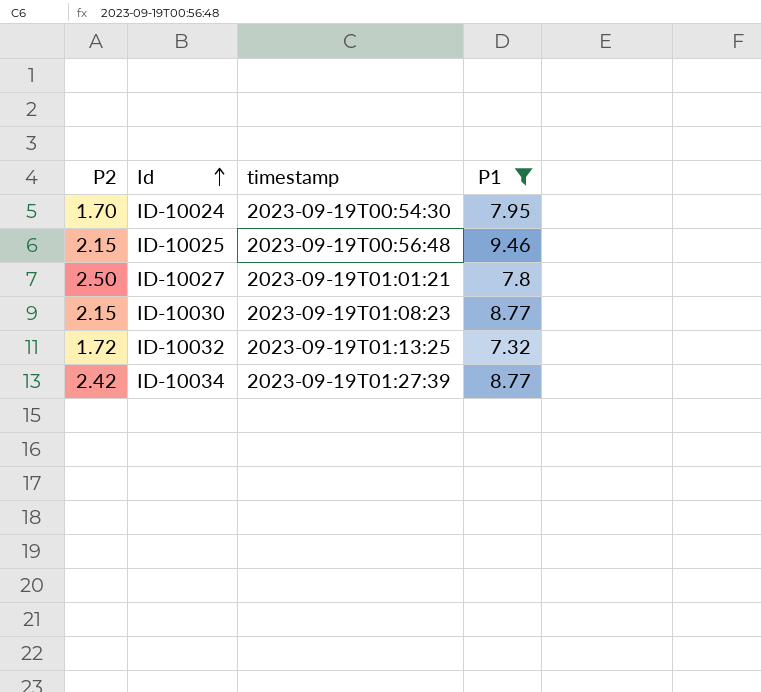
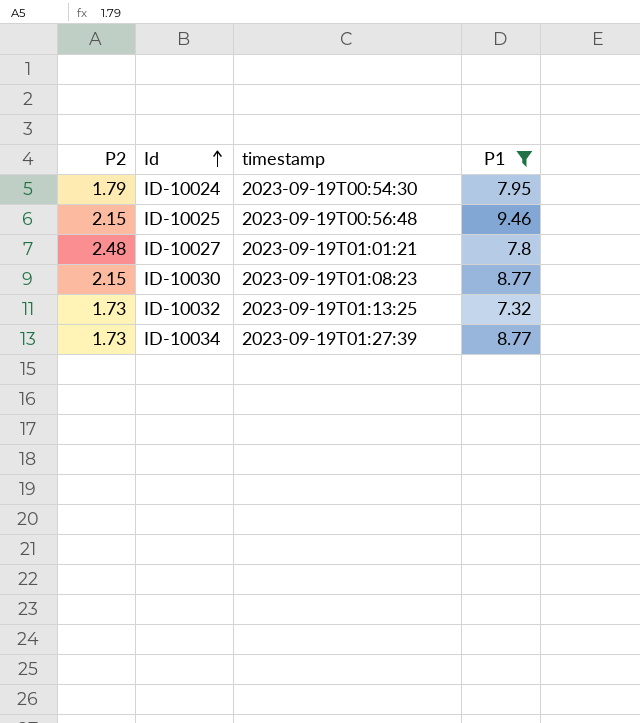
ID-10024 | P2: 1.70 -> 1.79
ID-10027 | P2: 2.50 -> 2.48
ID-10032 | P2: 1.72 -> 1.73
ID-10034 | P2: 2.42 -> 1.73

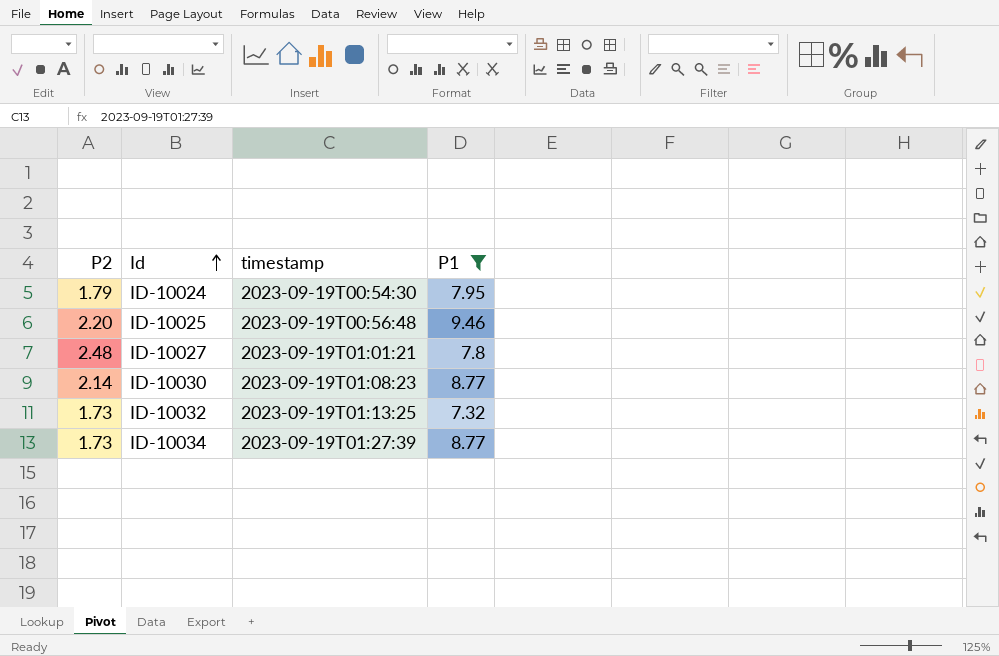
ID-10025 | P2: 2.15 -> 2.20
ID-10030 | P2: 2.15 -> 2.14

